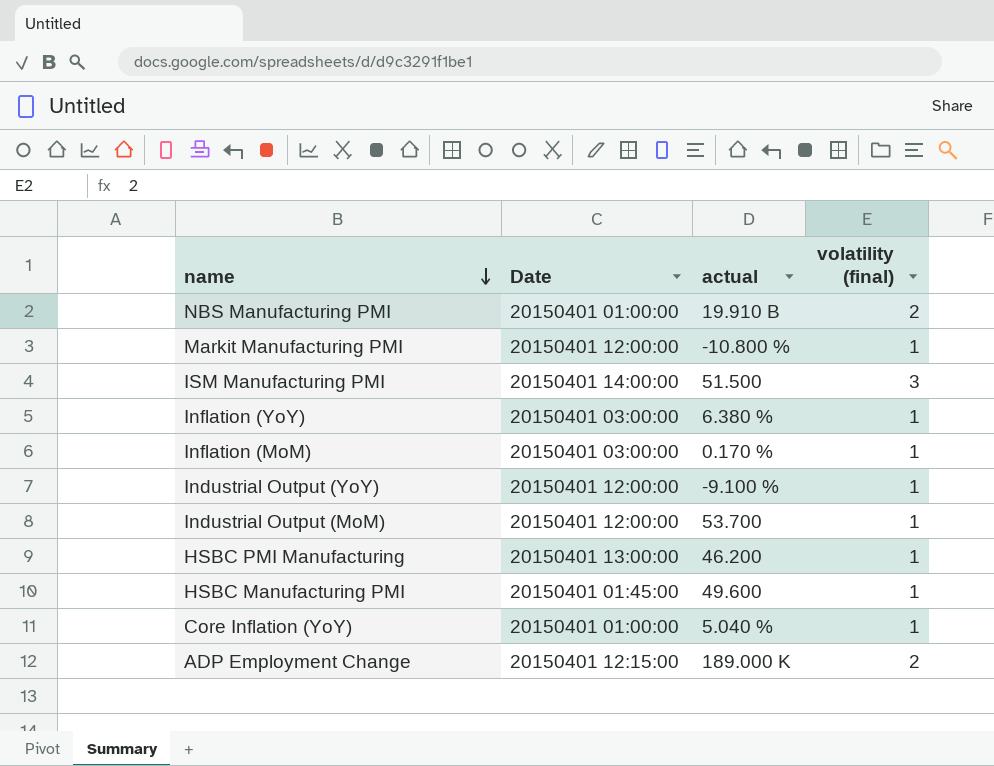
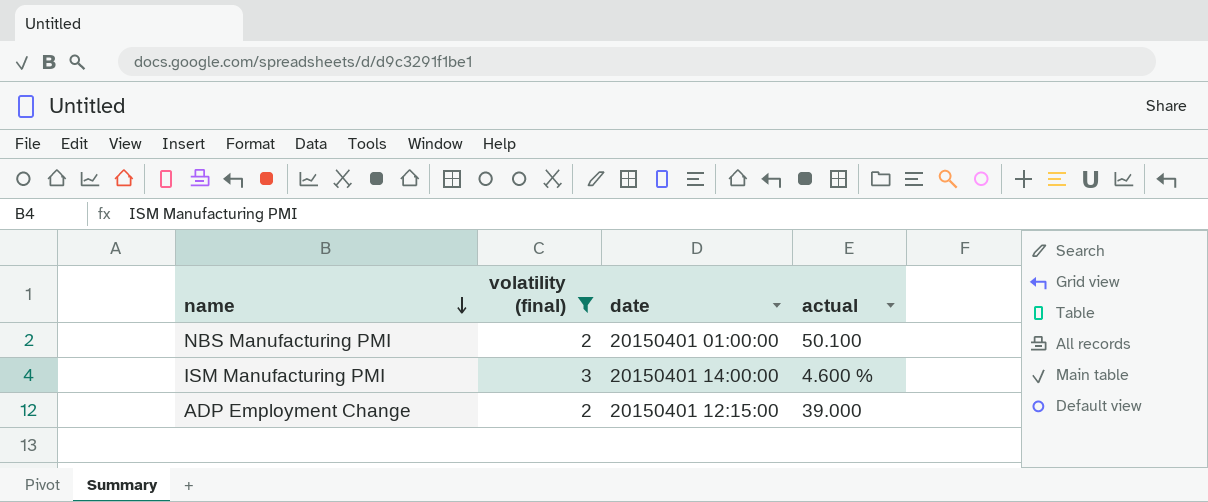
filter: none -> volatility (final) != 1
column volatility (final) | position: 4 -> 2
column name: Date -> date
NBS Manufacturing PMI | actual: 19.910 B -> 50.100
ISM Manufacturing PMI | actual: 51.500 -> 4.600 %
ADP Employment Change | actual: 189.000 K -> 39.000

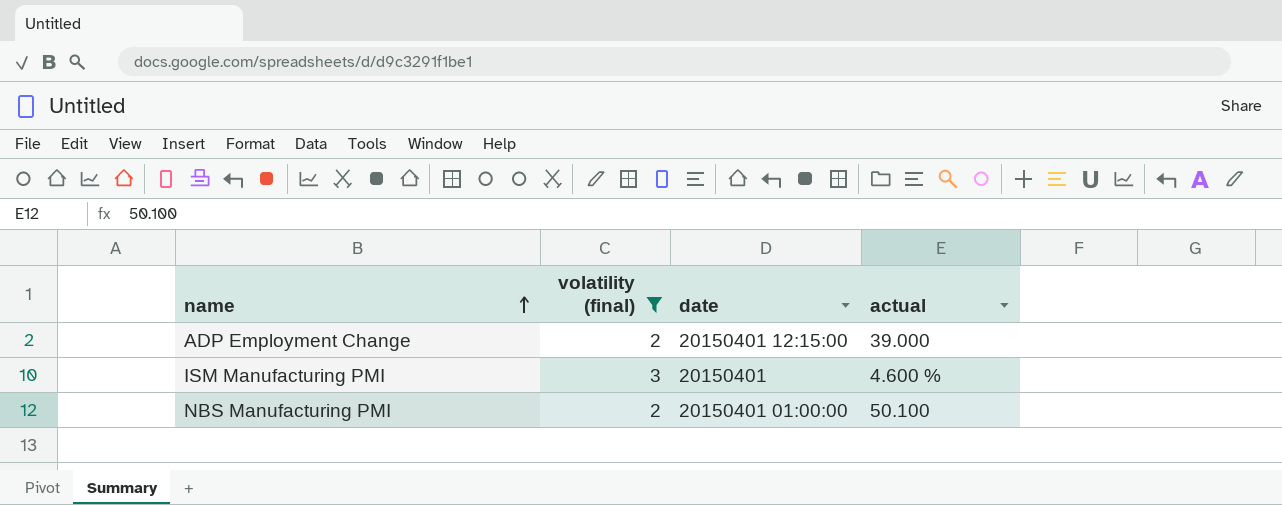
row order: name descending -> name ascending
ISM Manufacturing PMI | date: 20150401 14:00:00 -> 20150401

